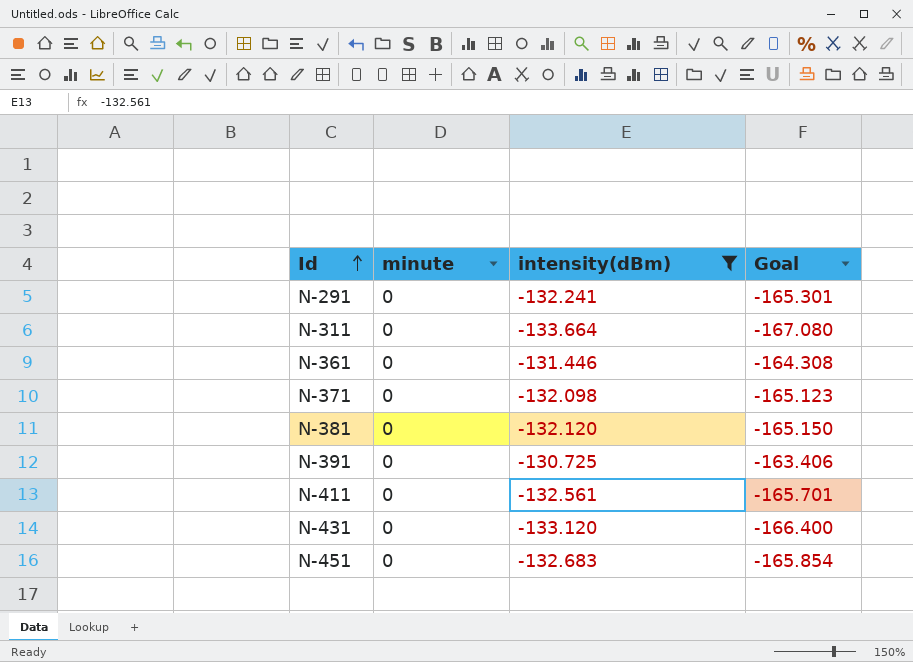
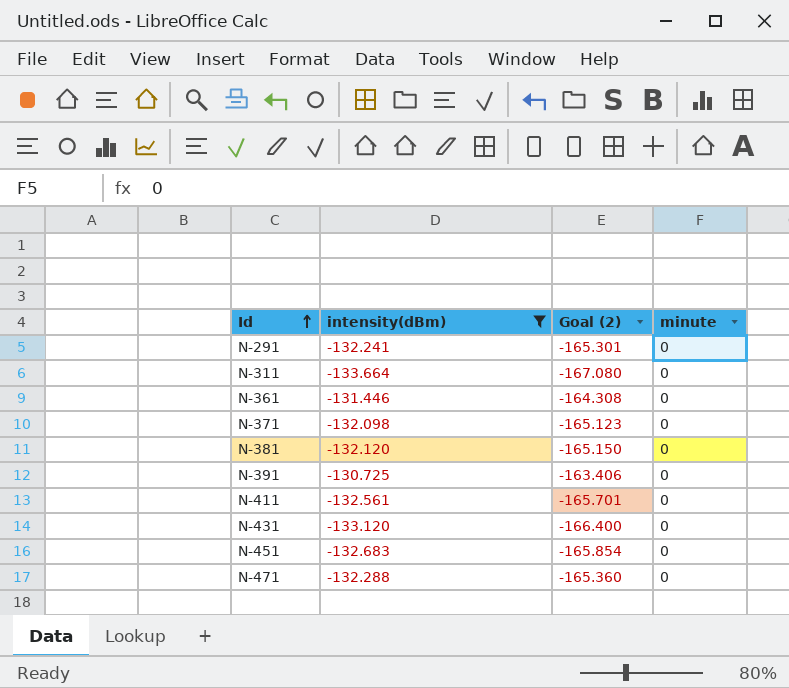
column name: Goal -> Goal (2)
column minute | position: 2 -> 4
row N-471: none -> -132.288 | -165.360 | 0

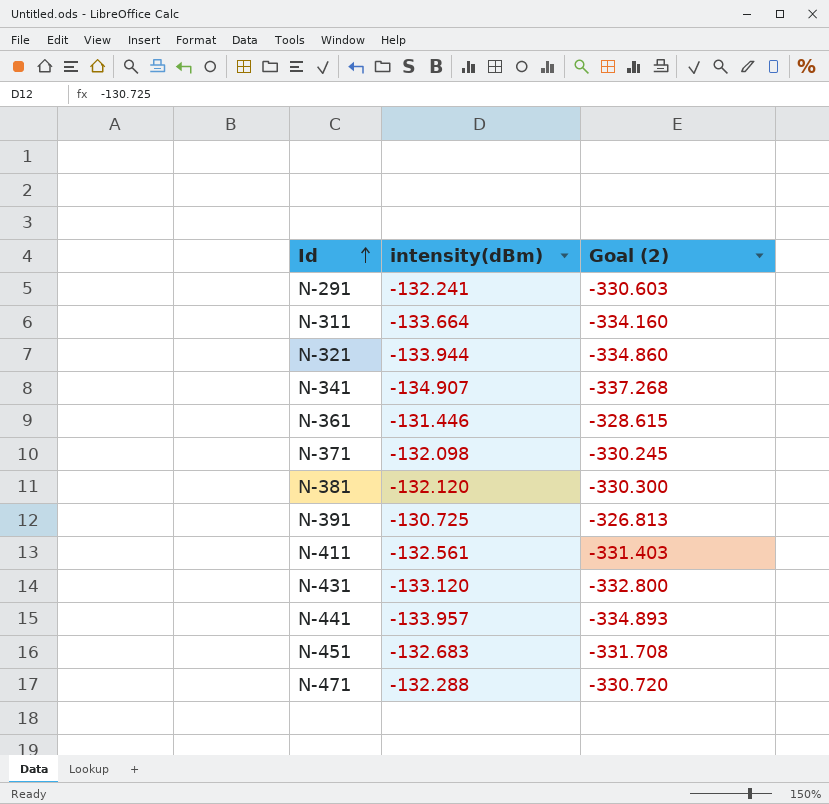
filter: intensity(dBm) >= -133.664 -> none
column minute | position: 4 -> none
column Goal (2) | formula: [intensity(dBm)] * 1.25 -> [intensity(dBm)] * 2.5

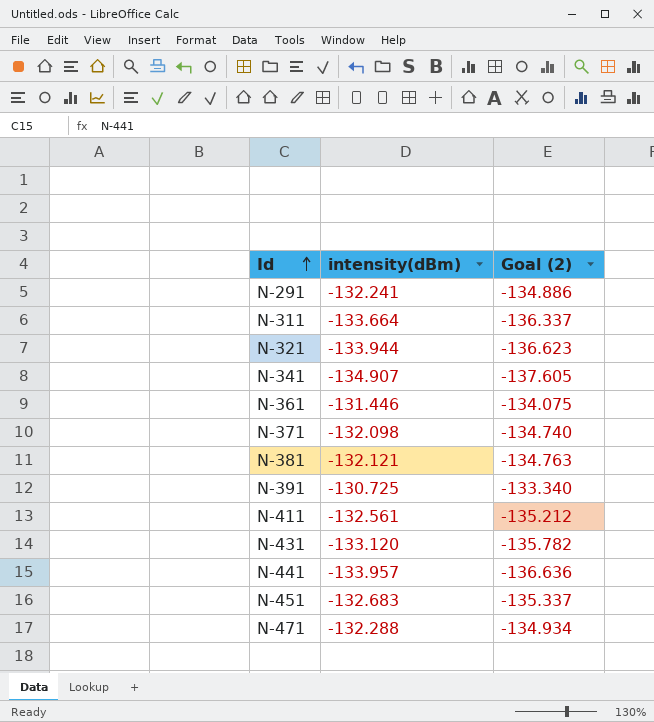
column Goal (2) | formula: [intensity(dBm)] * 2.5 -> [intensity(dBm)] * 1.02
N-381 | intensity(dBm): -132.120 -> -132.121

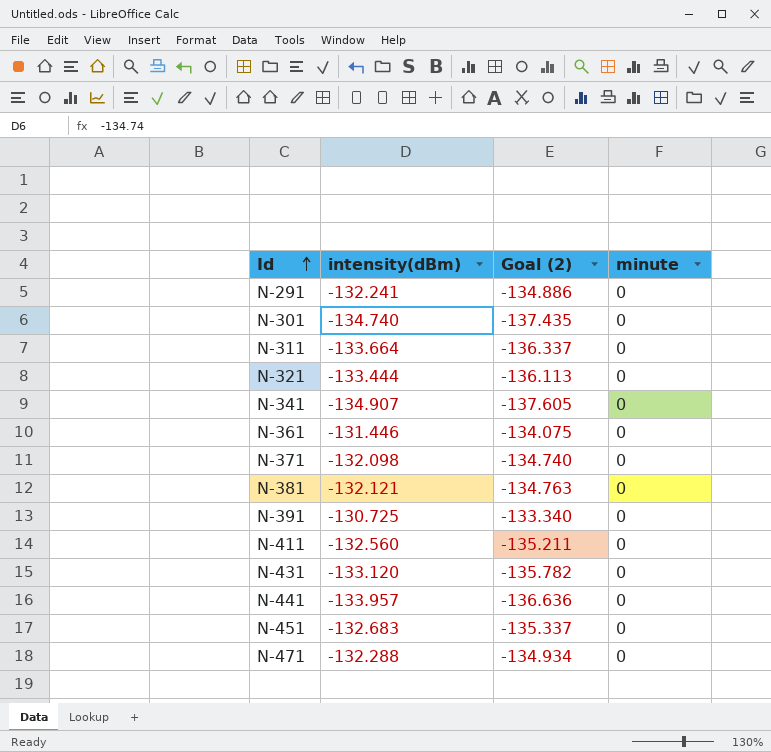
column minute | position: none -> 4
row N-301: none -> -134.740 | -137.435 | 0
N-321 | intensity(dBm): -133.944 -> -133.444
N-321 | Goal (2): -136.623 -> -136.113
N-411 | intensity(dBm): -132.561 -> -132.560
N-411 | Goal (2): -135.212 -> -135.211

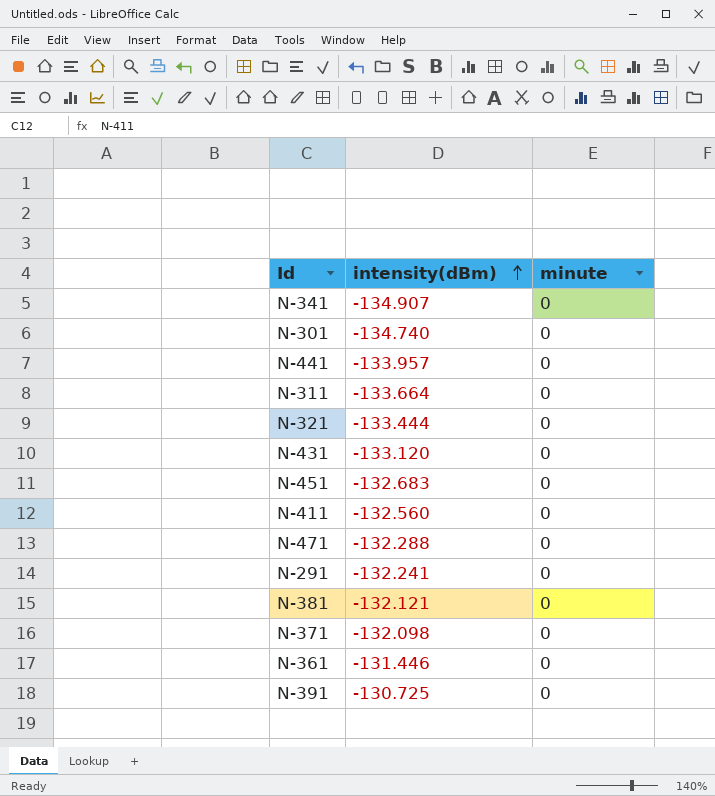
row order: Id ascending -> intensity(dBm) ascending
column Goal (2) | formula: [intensity(dBm)] * 1.02 -> none

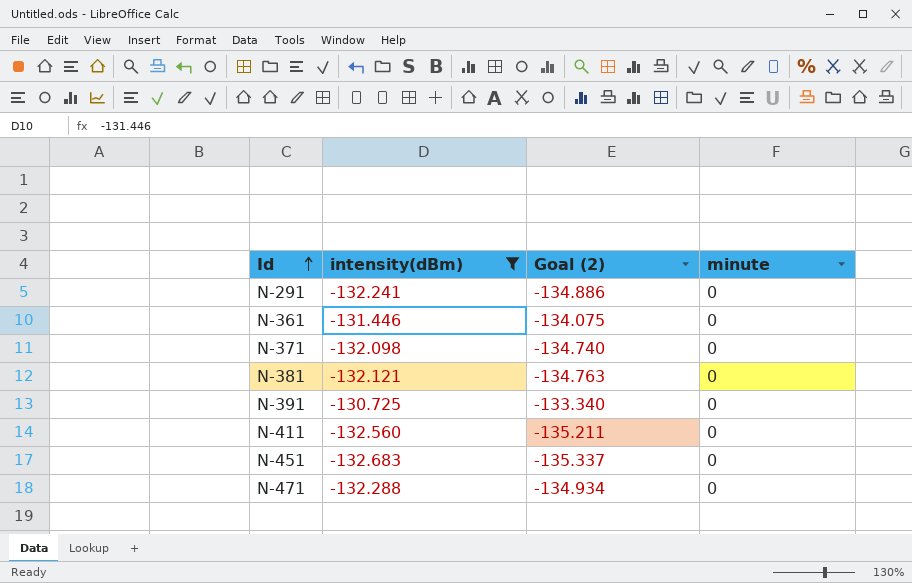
filter: none -> intensity(dBm) >= -132.683
row order: intensity(dBm) ascending -> Id ascending
column Goal (2) | formula: none -> [intensity(dBm)] * 1.02

